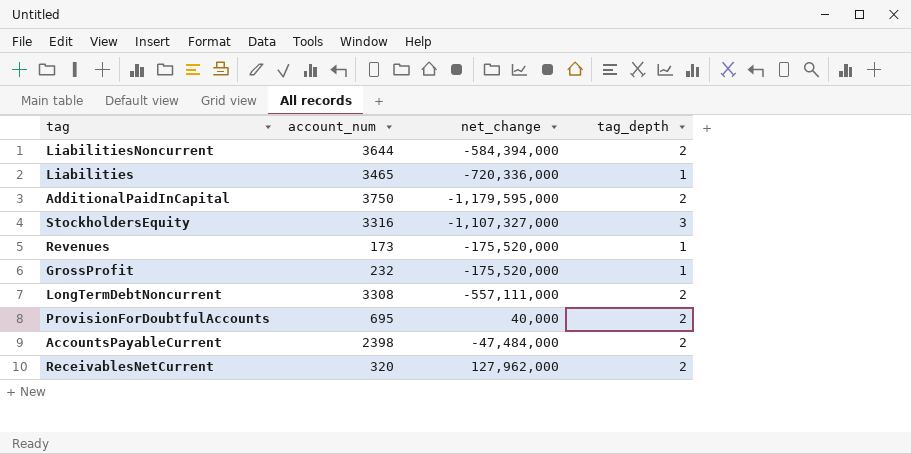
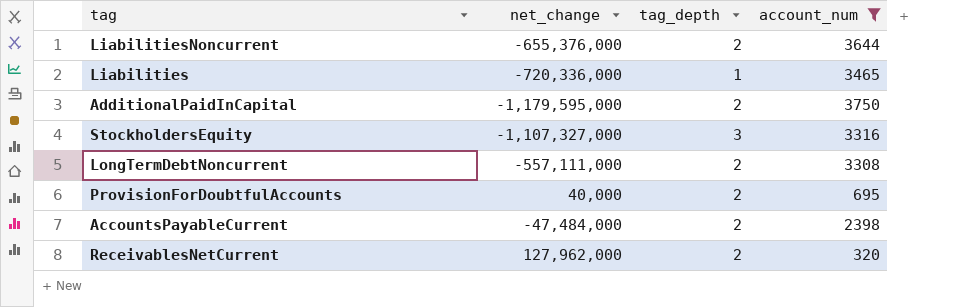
filter: none -> account_num >= 320
column account_num | position: 2 -> 4
LiabilitiesNoncurrent | net_change: -584,394,000 -> -655,376,000

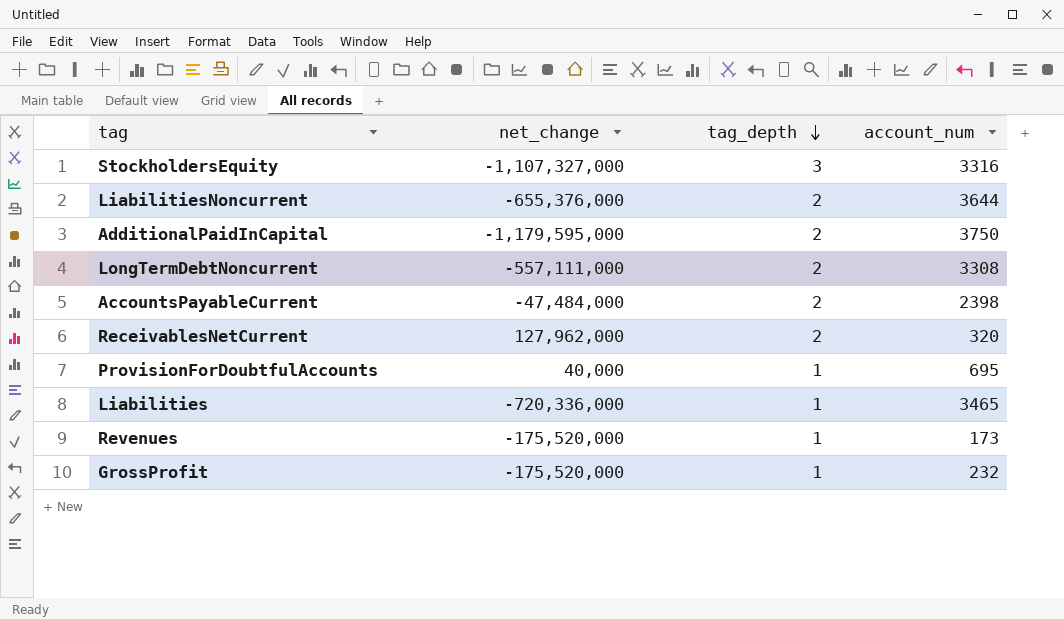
filter: account_num >= 320 -> none
row order: none -> tag_depth descending
ProvisionForDoubtfulAccounts | tag_depth: 2 -> 1

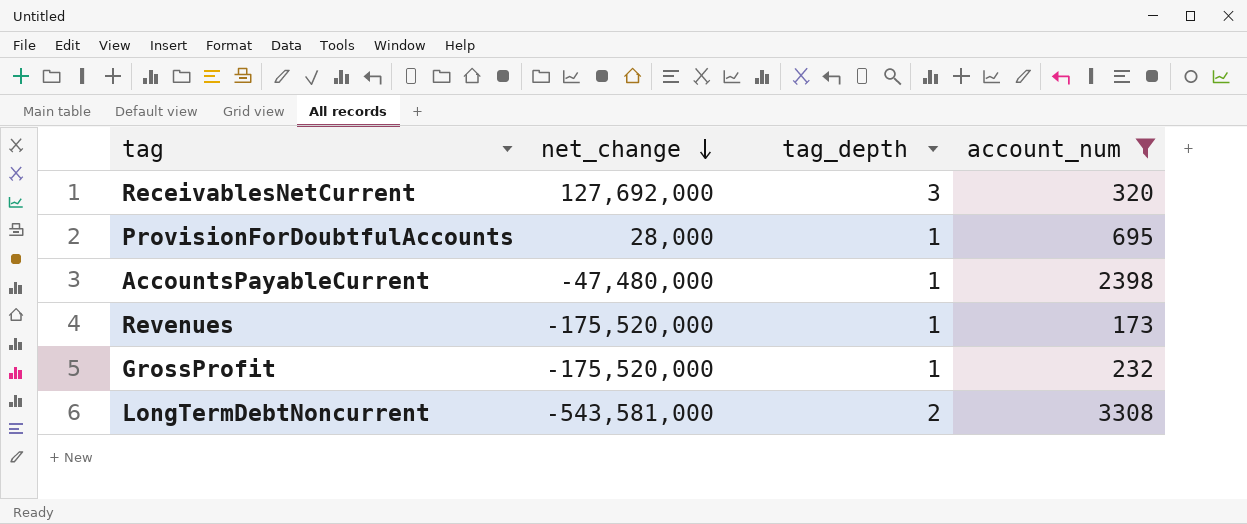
filter: none -> account_num <= 3308
row order: tag_depth descending -> net_change descending
ReceivablesNetCurrent | net_change: 127,962,000 -> 127,692,000
ReceivablesNetCurrent | tag_depth: 2 -> 3
ProvisionForDoubtfulAccounts | net_change: 40,000 -> 28,000
AccountsPayableCurrent | net_change: -47,484,000 -> -47,480,000
AccountsPayableCurrent | tag_depth: 2 -> 1
LongTermDebtNoncurrent | net_change: -557,111,000 -> -543,581,000

